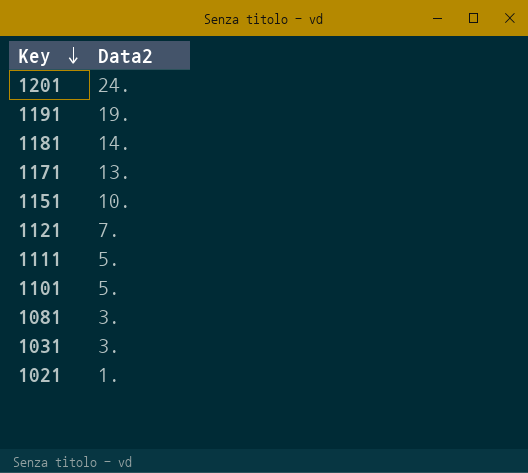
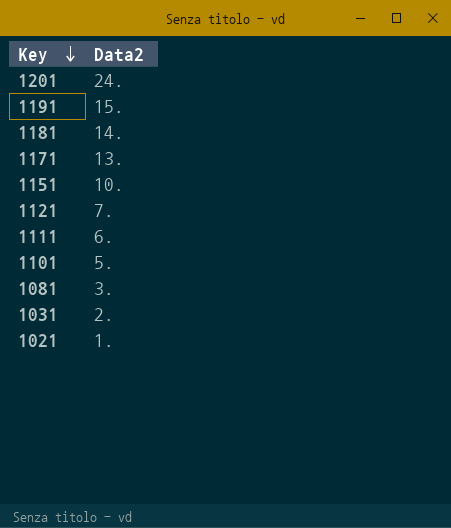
1191 | Data2: 19. -> 15.
1111 | Data2: 5. -> 6.
1031 | Data2: 3. -> 2.

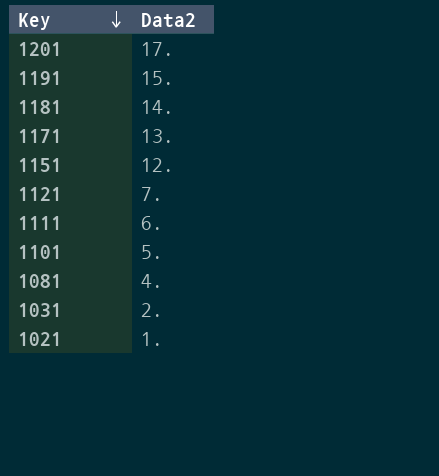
1201 | Data2: 24. -> 17.
1151 | Data2: 10. -> 12.
1081 | Data2: 3. -> 4.

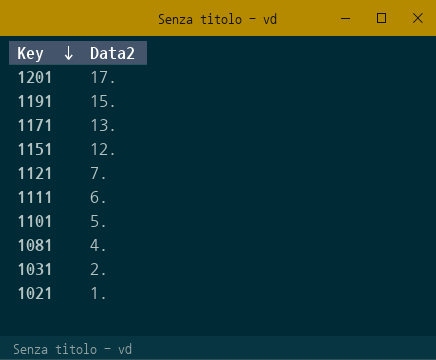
row 1181: 14. -> none

